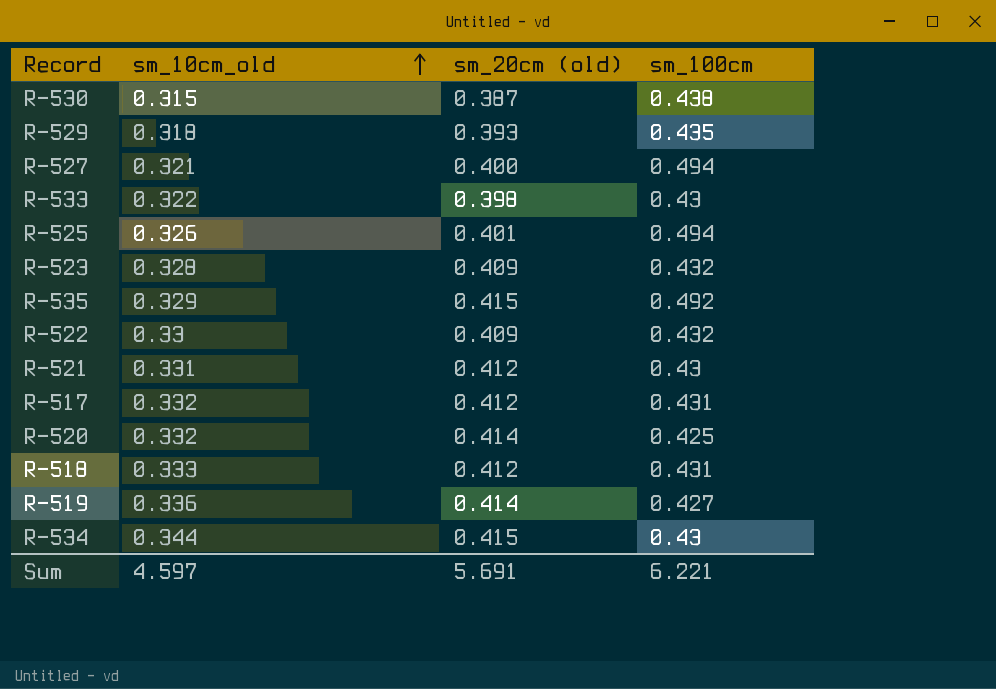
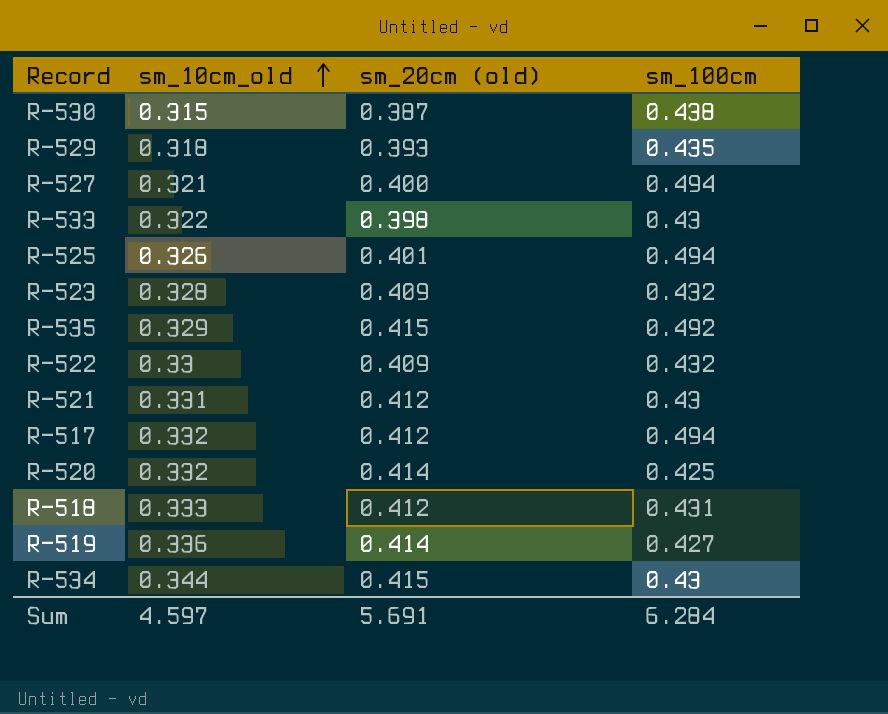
R-517 | sm_100cm: 0.431 -> 0.494
Sum | sm_100cm: 6.221 -> 6.284

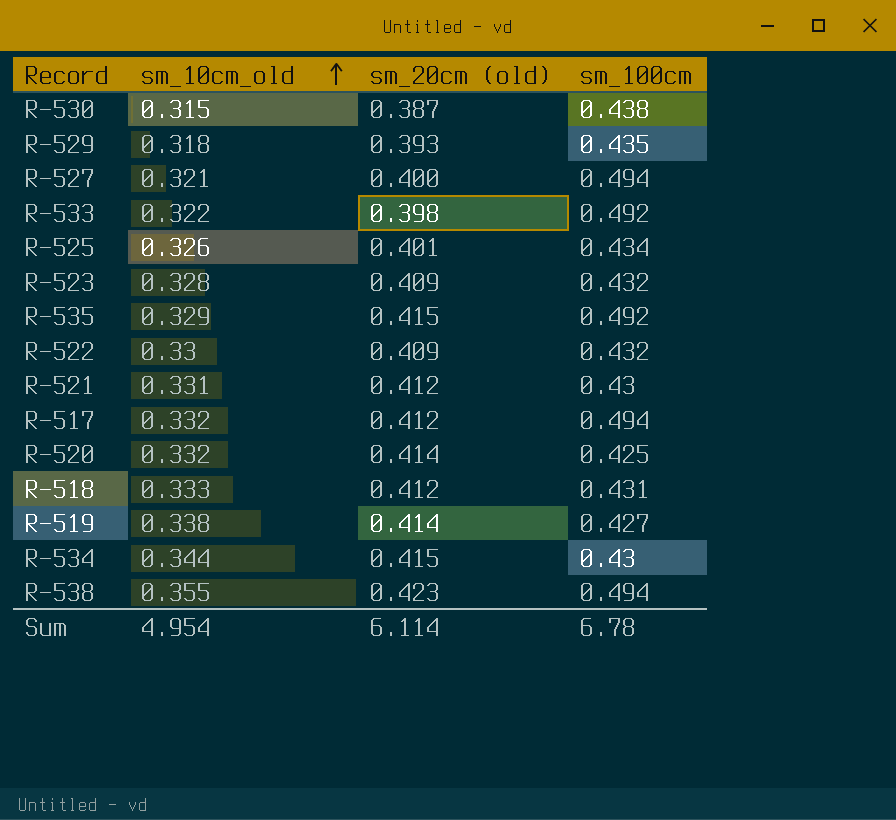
R-533 | sm_100cm: 0.43 -> 0.492
R-525 | sm_100cm: 0.494 -> 0.434
R-519 | sm_10cm_old: 0.336 -> 0.338
row R-538: none -> 0.355 | 0.423 | 0.494
Sum | sm_10cm_old: 4.597 -> 4.954
Sum | sm_20cm (old): 5.691 -> 6.114
Sum | sm_100cm: 6.284 -> 6.78

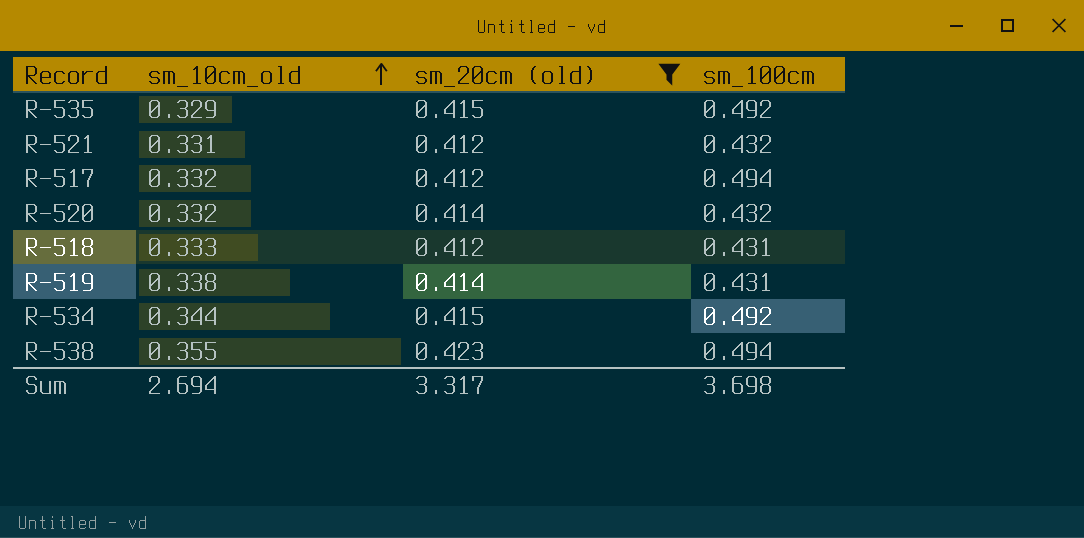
filter: none -> sm_20cm (old) >= 0.412
R-521 | sm_100cm: 0.43 -> 0.432
R-520 | sm_100cm: 0.425 -> 0.432
R-519 | sm_100cm: 0.427 -> 0.431
R-534 | sm_100cm: 0.43 -> 0.492
Sum | sm_10cm_old: 4.954 -> 2.694
Sum | sm_20cm (old): 6.114 -> 3.317
Sum | sm_100cm: 6.78 -> 3.698

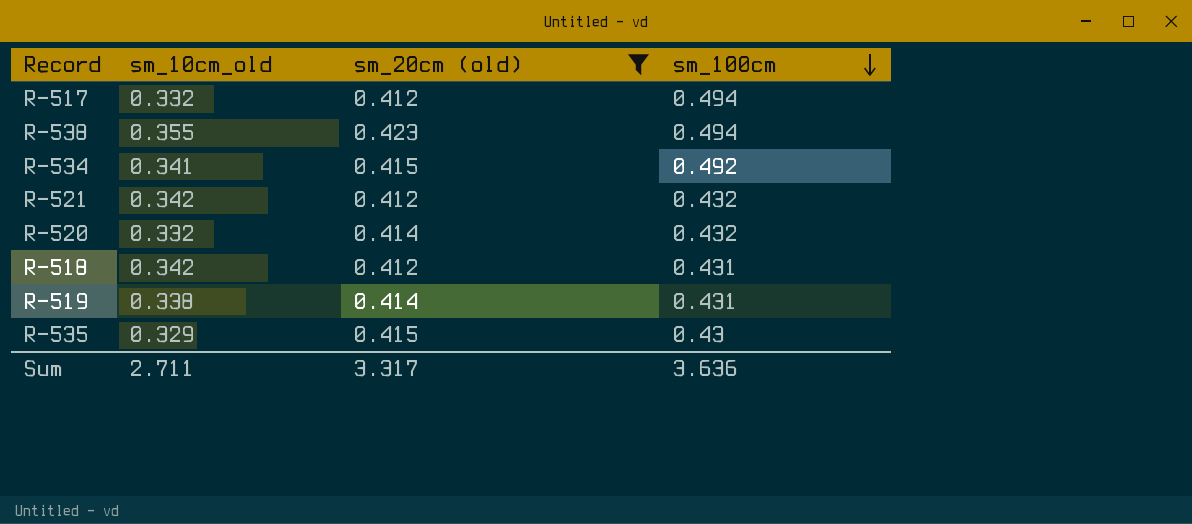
row order: sm_10cm_old ascending -> sm_100cm descending
R-534 | sm_10cm_old: 0.344 -> 0.341
R-521 | sm_10cm_old: 0.331 -> 0.342
R-518 | sm_10cm_old: 0.333 -> 0.342
R-535 | sm_100cm: 0.492 -> 0.43
Sum | sm_10cm_old: 2.694 -> 2.711
Sum | sm_100cm: 3.698 -> 3.636

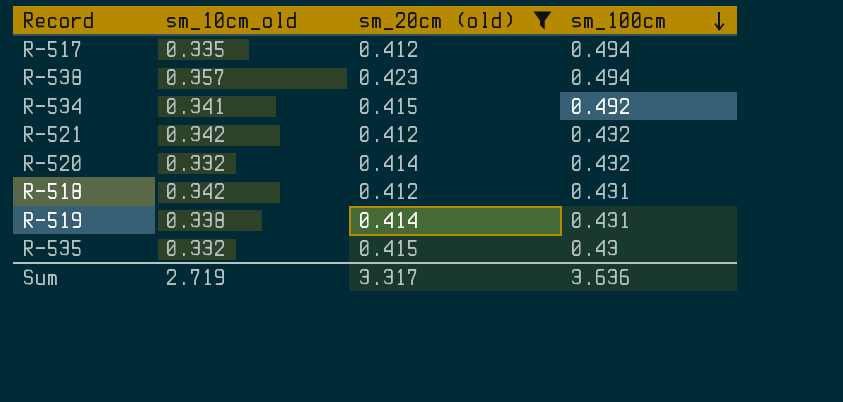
R-517 | sm_10cm_old: 0.332 -> 0.335
R-538 | sm_10cm_old: 0.355 -> 0.357
R-535 | sm_10cm_old: 0.329 -> 0.332
Sum | sm_10cm_old: 2.711 -> 2.719

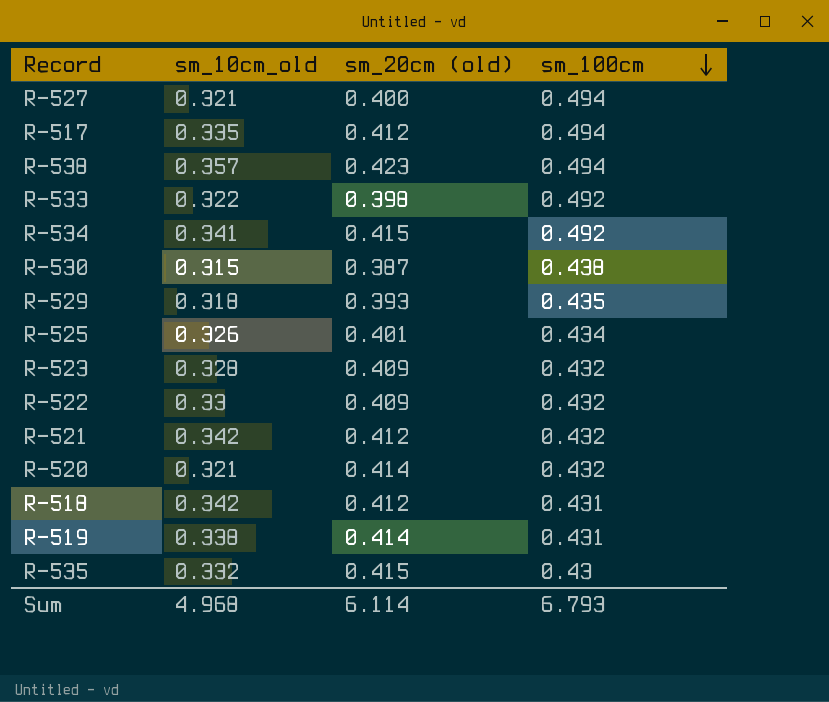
filter: sm_20cm (old) >= 0.412 -> none
R-520 | sm_10cm_old: 0.332 -> 0.321
Sum | sm_10cm_old: 2.719 -> 4.968
Sum | sm_20cm (old): 3.317 -> 6.114
Sum | sm_100cm: 3.636 -> 6.793

